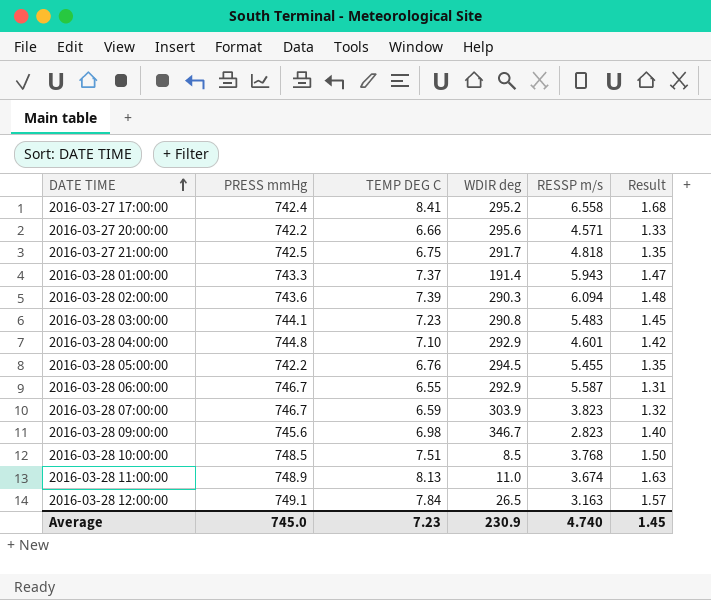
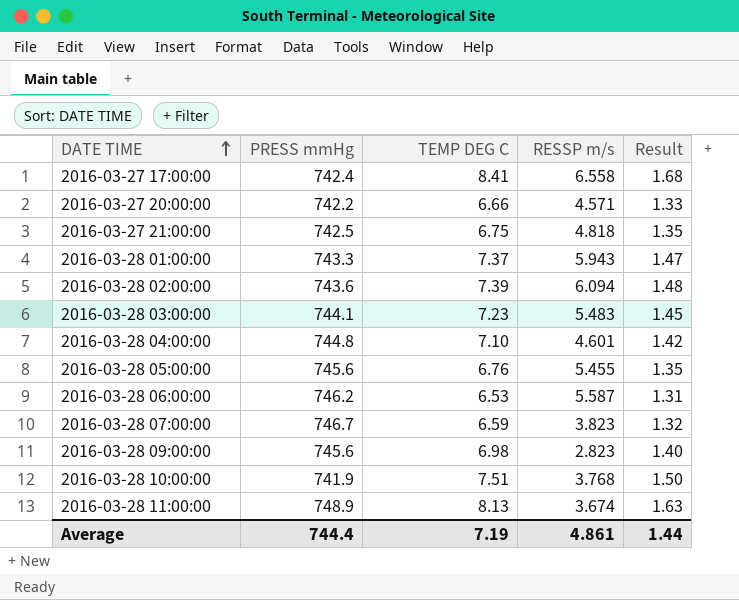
column WDIR deg | position: 4 -> none
row 2016-03-28 12:00:00: 749.1 | 7.84 | 26.5 | 3.163 | 1.57 -> none
2016-03-28 05:00:00 | PRESS mmHg: 742.2 -> 745.6
2016-03-28 06:00:00 | PRESS mmHg: 746.7 -> 746.2
2016-03-28 06:00:00 | TEMP DEG C: 6.55 -> 6.53
2016-03-28 10:00:00 | PRESS mmHg: 748.5 -> 741.9
Average | PRESS mmHg: 745.0 -> 744.4
Average | TEMP DEG C: 7.23 -> 7.19
Average | RESSP m/s: 4.740 -> 4.861
Average | Result: 1.45 -> 1.44

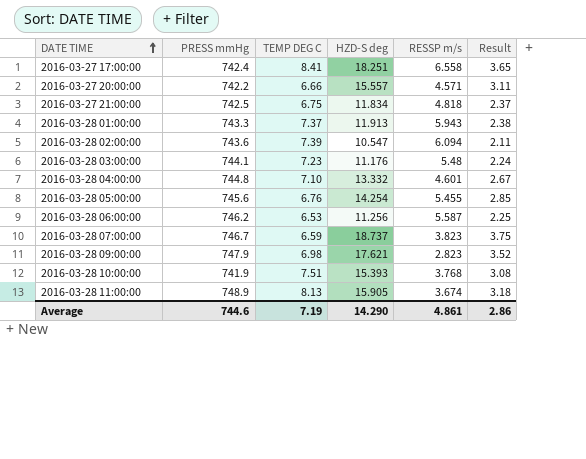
column HZD-S deg | position: none -> 4
column Result | formula: [TEMP DEG C] * 0.2 -> [HZD-S deg] * 0.2
2016-03-28 03:00:00 | RESSP m/s: 5.483 -> 5.48
2016-03-28 09:00:00 | PRESS mmHg: 745.6 -> 747.9
Average | PRESS mmHg: 744.4 -> 744.6
Average | Result: 1.44 -> 2.86

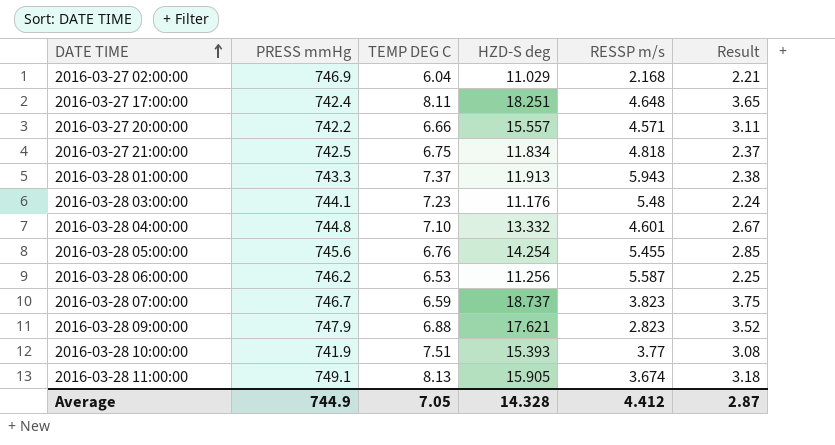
row 2016-03-28 02:00:00: 743.6 | 7.39 | 10.547 | 6.094 | 2.11 -> none
row 2016-03-27 02:00:00: none -> 746.9 | 6.04 | 11.029 | 2.168 | 2.21
2016-03-27 17:00:00 | TEMP DEG C: 8.41 -> 8.11
2016-03-27 17:00:00 | RESSP m/s: 6.558 -> 4.648
2016-03-28 09:00:00 | TEMP DEG C: 6.98 -> 6.88
2016-03-28 10:00:00 | RESSP m/s: 3.768 -> 3.77
2016-03-28 11:00:00 | PRESS mmHg: 748.9 -> 749.1
Average | PRESS mmHg: 744.6 -> 744.9
Average | TEMP DEG C: 7.19 -> 7.05
Average | HZD-S deg: 14.290 -> 14.328
Average | RESSP m/s: 4.861 -> 4.412
Average | Result: 2.86 -> 2.87

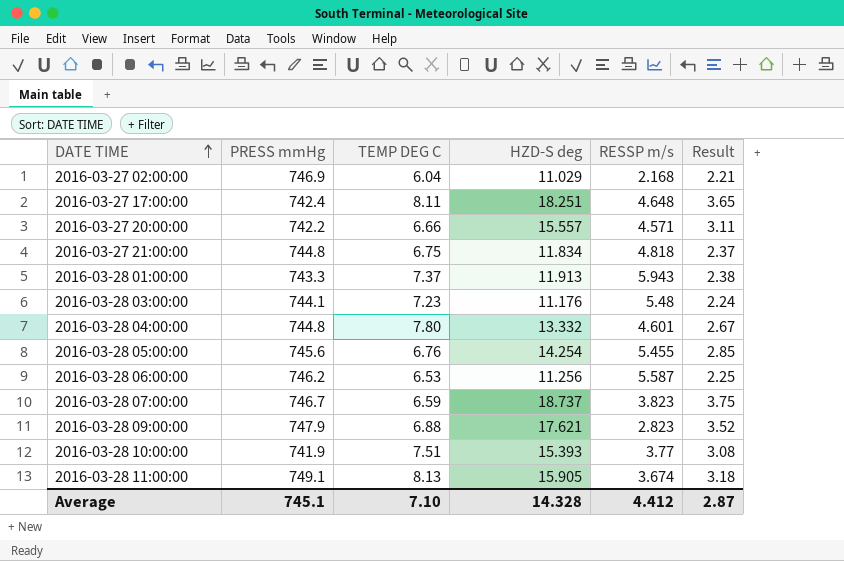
2016-03-27 21:00:00 | PRESS mmHg: 742.5 -> 744.8
2016-03-28 04:00:00 | TEMP DEG C: 7.10 -> 7.80
Average | PRESS mmHg: 744.9 -> 745.1
Average | TEMP DEG C: 7.05 -> 7.10

